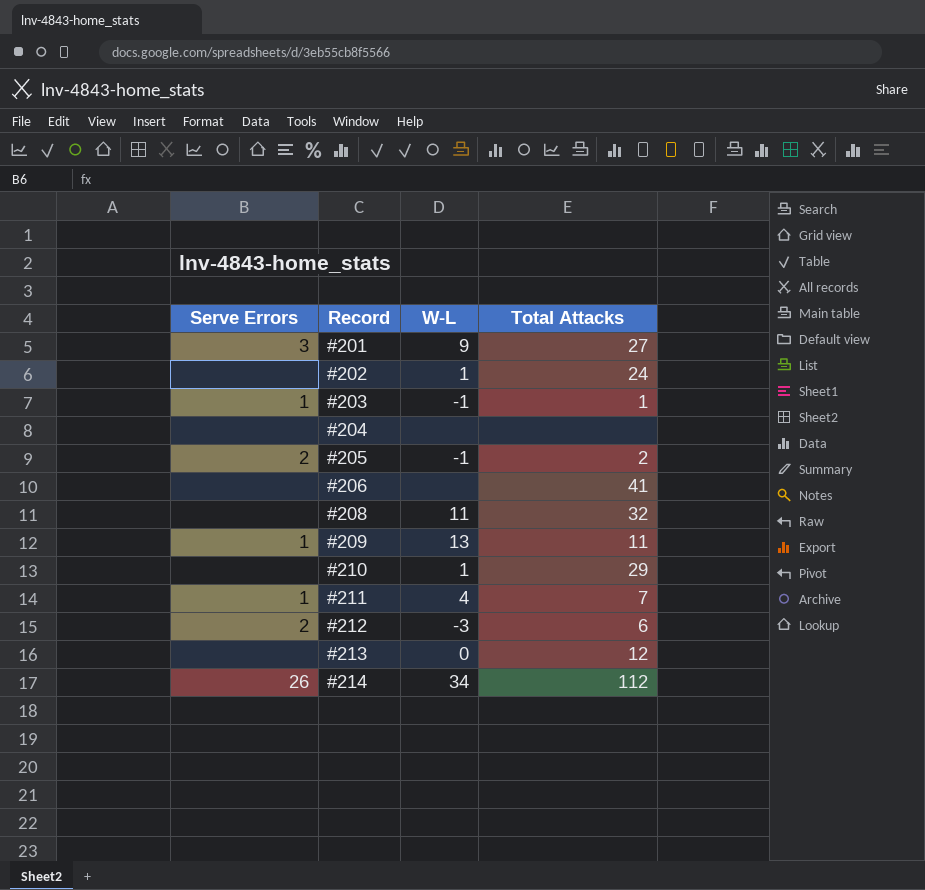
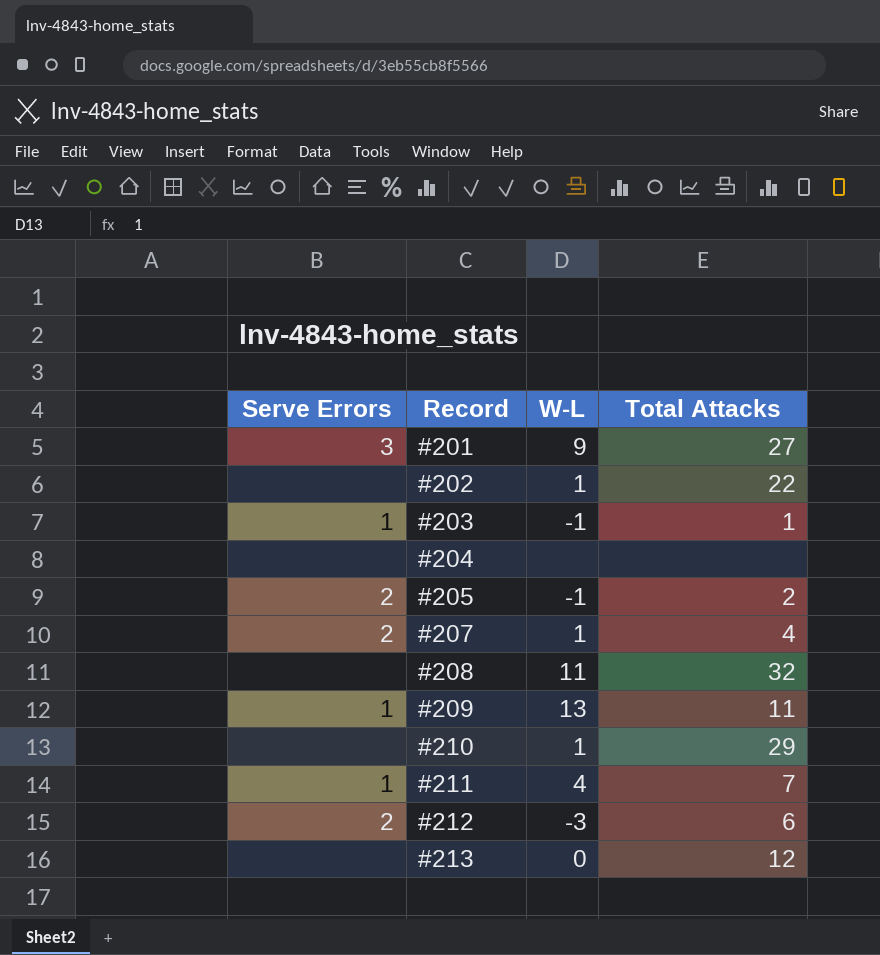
row #206: none | none | 41 -> none
row #214: 26 | 34 | 112 -> none
#202 | Total Attacks: 24 -> 22
row #207: none -> 2 | 1 | 4

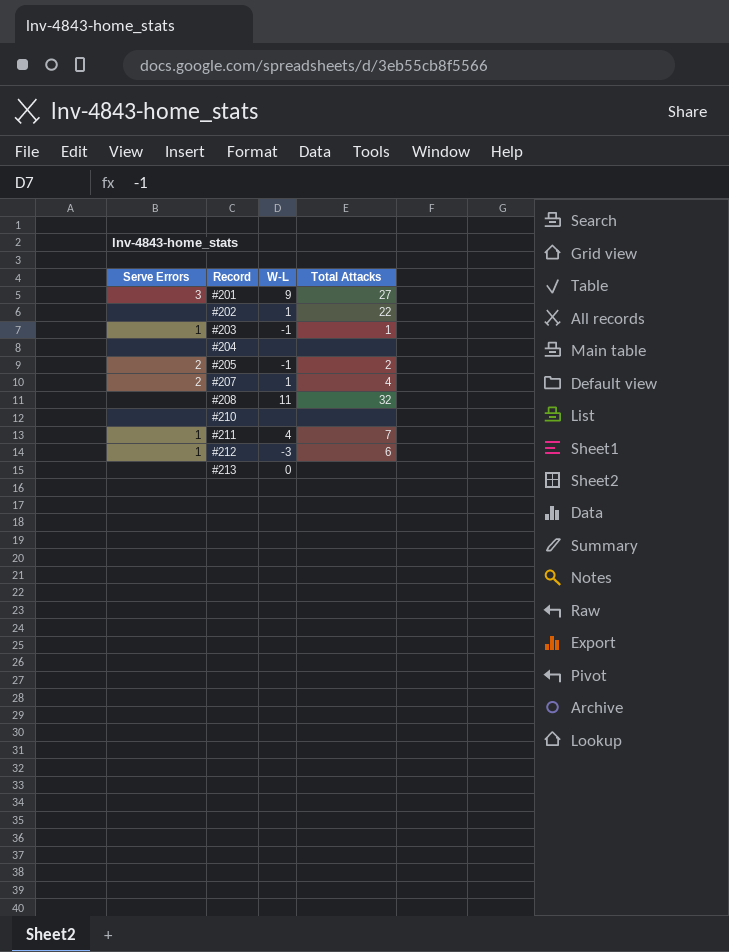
row #209: 1 | 13 | 11 -> none
#210 | W-L: 1 -> none
#210 | Total Attacks: 29 -> none
#212 | Serve Errors: 2 -> 1
#213 | Total Attacks: 12 -> none

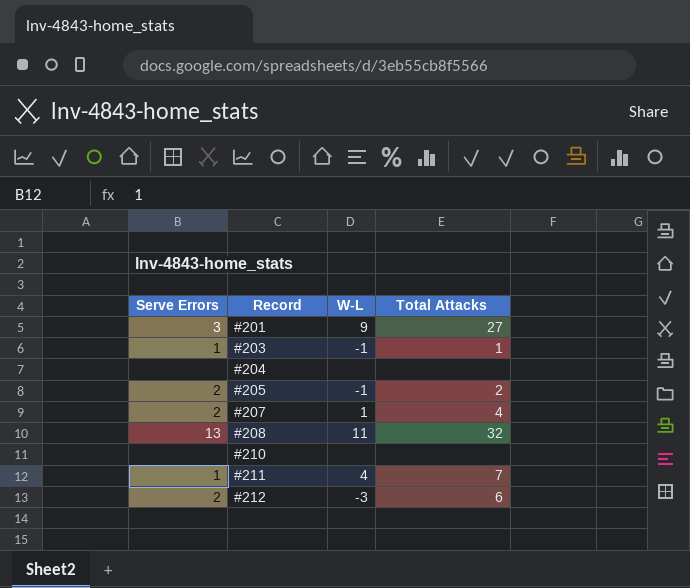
row #202: none | 1 | 22 -> none
row #213: none | 0 | none -> none
#208 | Serve Errors: none -> 13
#212 | Serve Errors: 1 -> 2

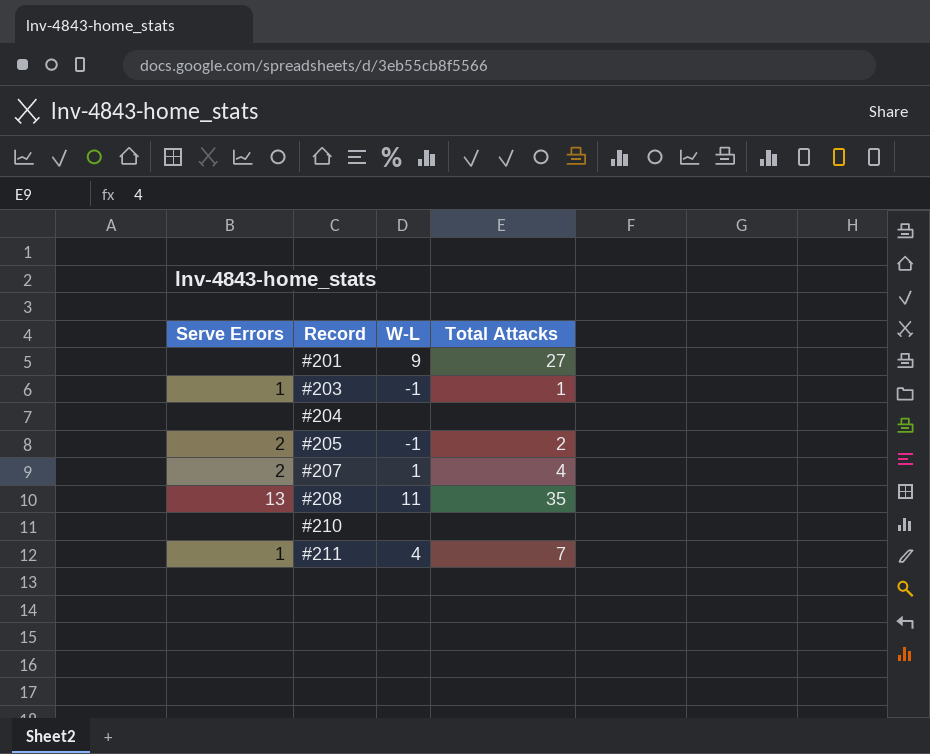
row #212: 2 | -3 | 6 -> none
#201 | Serve Errors: 3 -> none
#208 | Total Attacks: 32 -> 35

